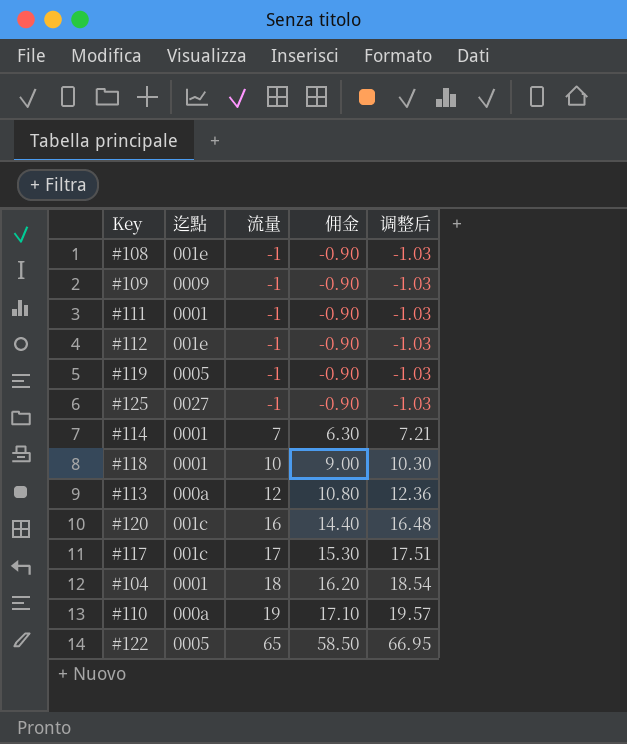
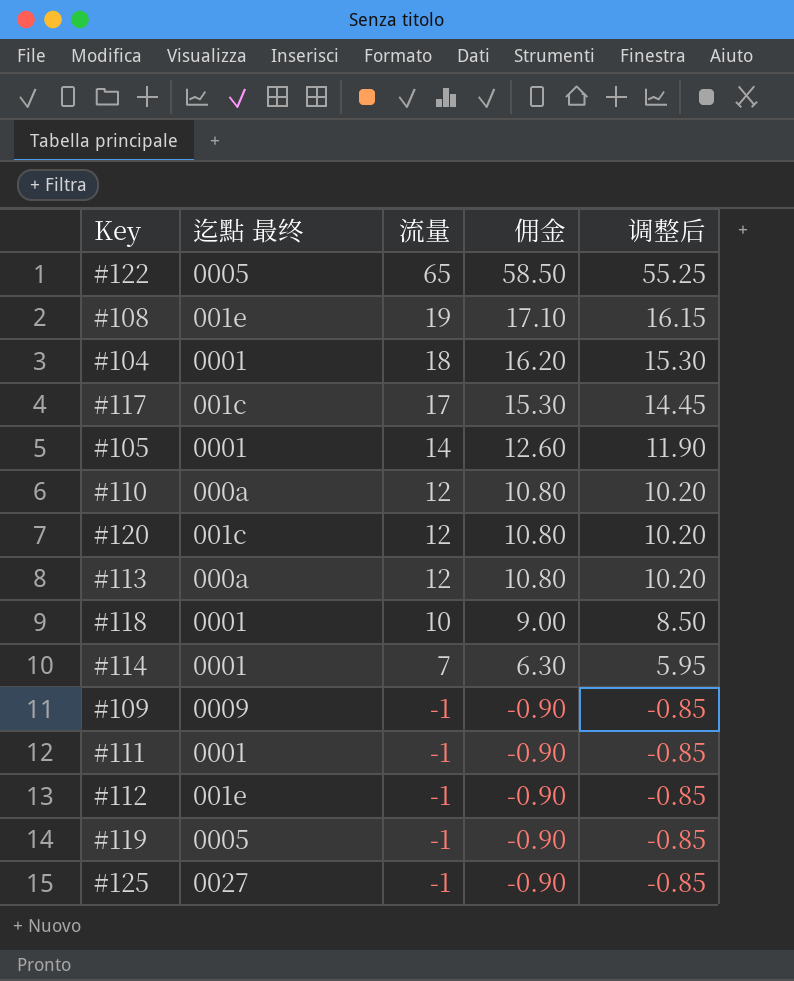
row order: 流量 ascending -> 流量 descending
column name: 迄點 -> 迄點 最终
column 调整后 | formula: [流量] * 1.03 -> [流量] * 0.85
#108 | 流量: -1 -> 19
#108 | 佣金: -0.90 -> 17.10
row #105: none -> 0001 | 14 | 12.60 | 11.90
#110 | 流量: 19 -> 12
#110 | 佣金: 17.10 -> 10.80
#120 | 流量: 16 -> 12
#120 | 佣金: 14.40 -> 10.80

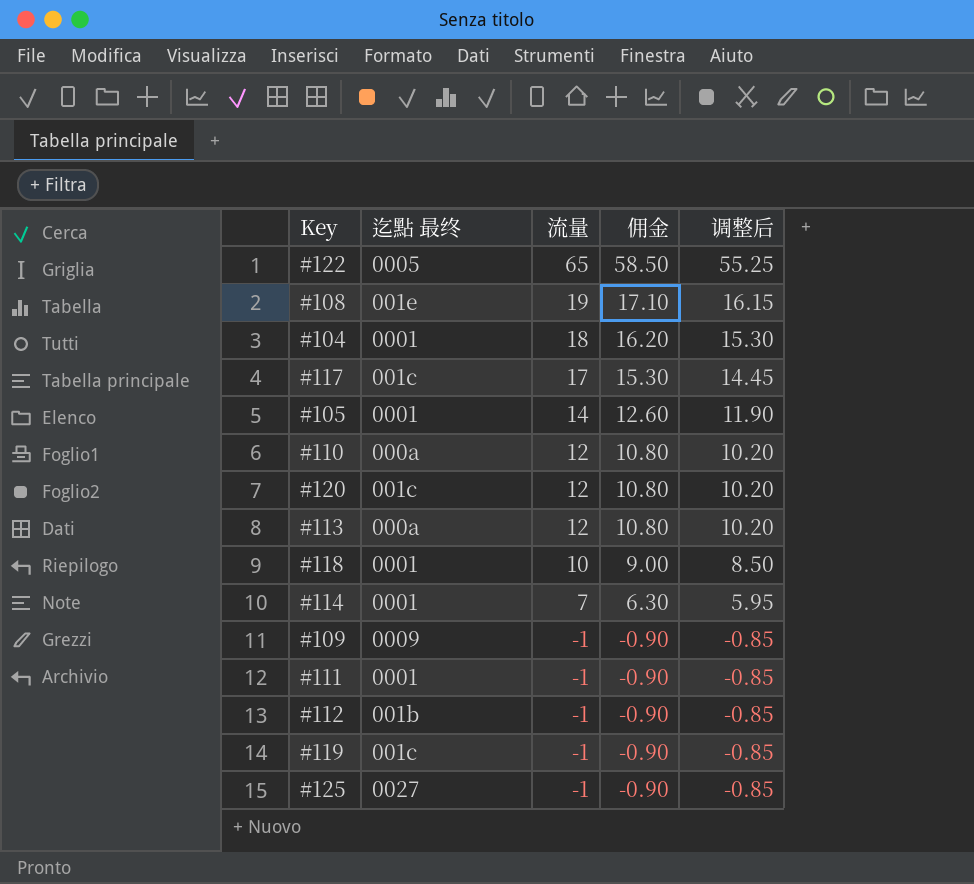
#112 | 迄點 最终: 001e -> 001b
#119 | 迄點 最终: 0005 -> 001c

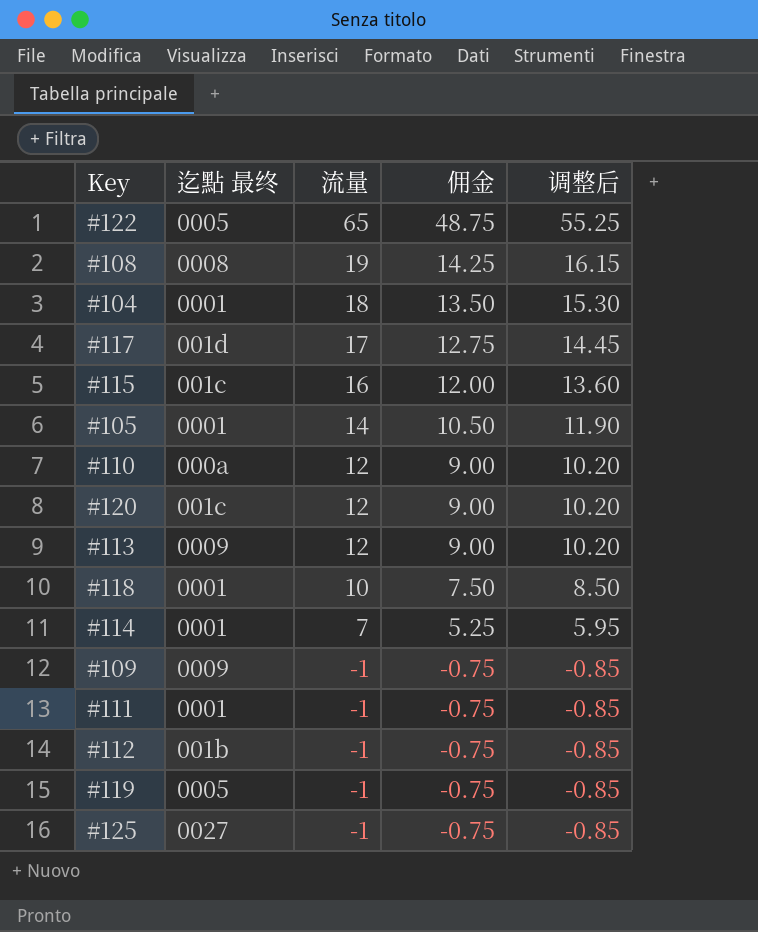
column 佣金 | formula: [流量] * 0.9 -> [流量] * 0.75
#108 | 迄點 最终: 001e -> 0008
#117 | 迄點 最终: 001c -> 001d
row #115: none -> 001c | 16 | 12.00 | 13.60
#113 | 迄點 最终: 000a -> 0009
#119 | 迄點 最终: 001c -> 0005

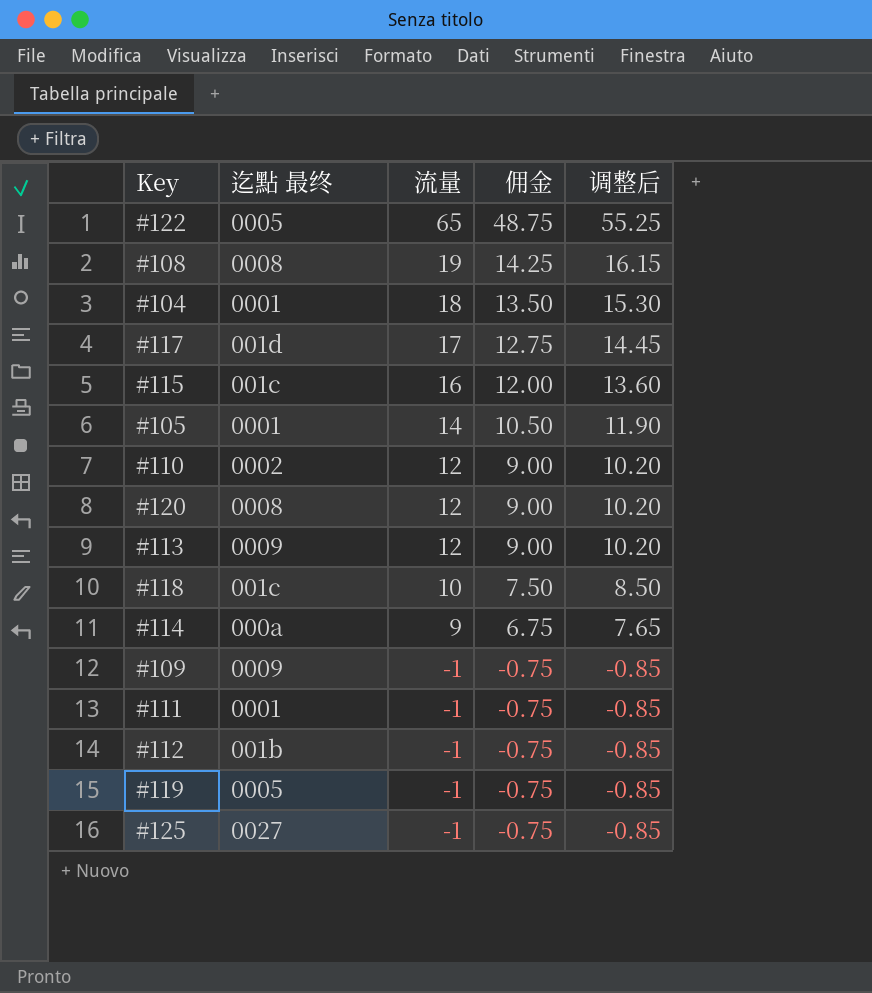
#110 | 迄點 最终: 000a -> 0002
#120 | 迄點 最终: 001c -> 0008
#118 | 迄點 最终: 0001 -> 001c
#114 | 迄點 最终: 0001 -> 000a
#114 | 流量: 7 -> 9
#114 | 佣金: 5.25 -> 6.75
#114 | 调整后: 5.95 -> 7.65

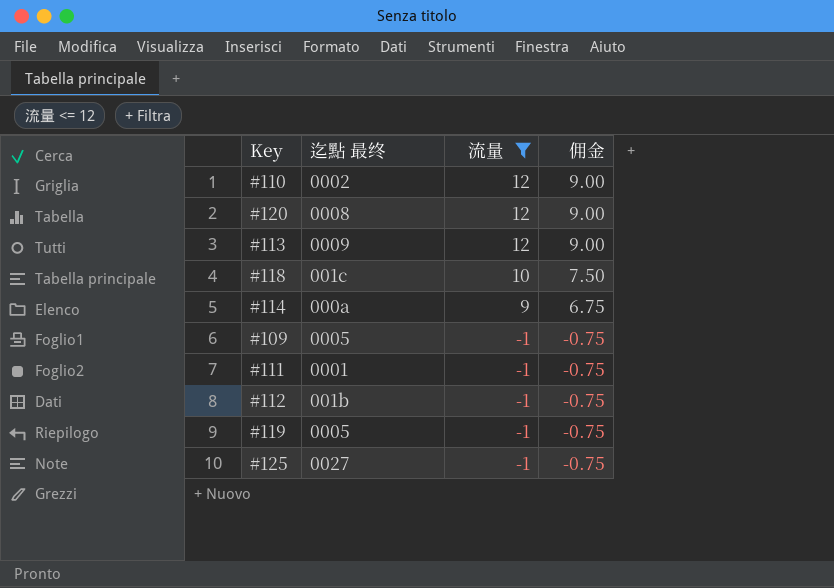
filter: none -> 流量 <= 12
column 调整后 | formula: [流量] * 0.85 -> none
#109 | 迄點 最终: 0009 -> 0005

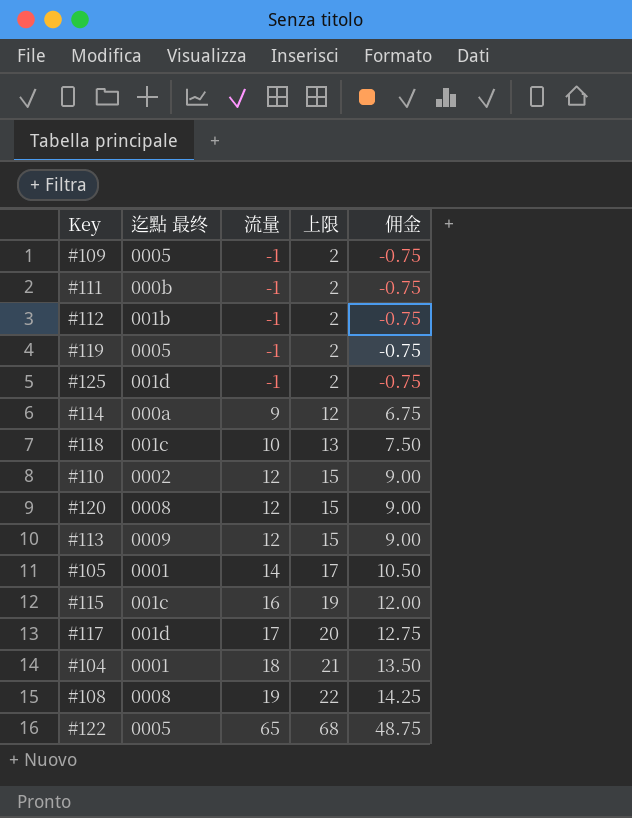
filter: 流量 <= 12 -> none
row order: 流量 descending -> 流量 ascending
column 上限 | formula: none -> [流量] + 3
#111 | 迄點 最终: 0001 -> 000b
#125 | 迄點 最终: 0027 -> 001d

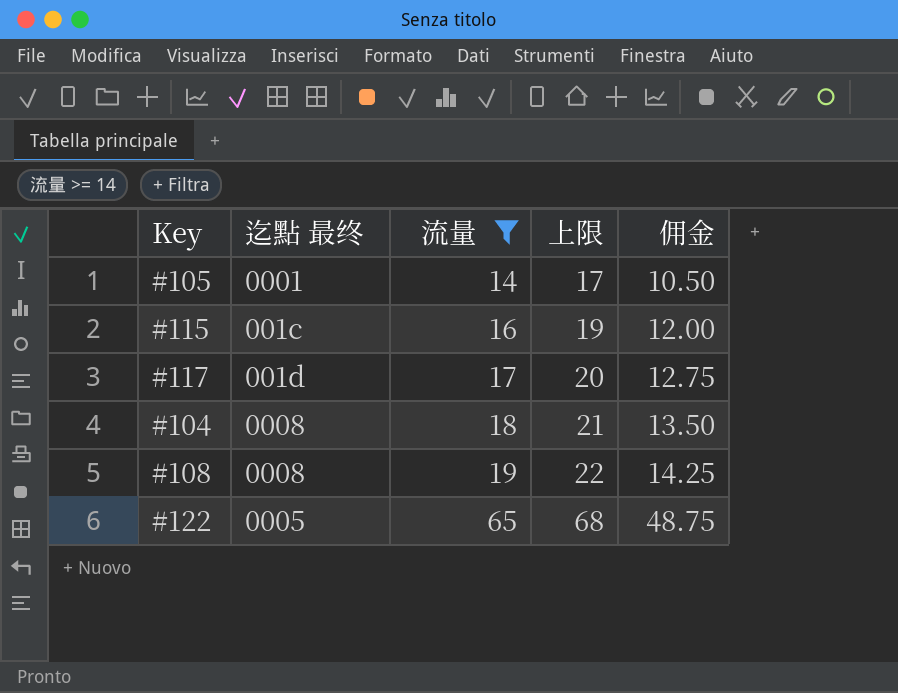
filter: none -> 流量 >= 14
#104 | 迄點 最终: 0001 -> 0008

